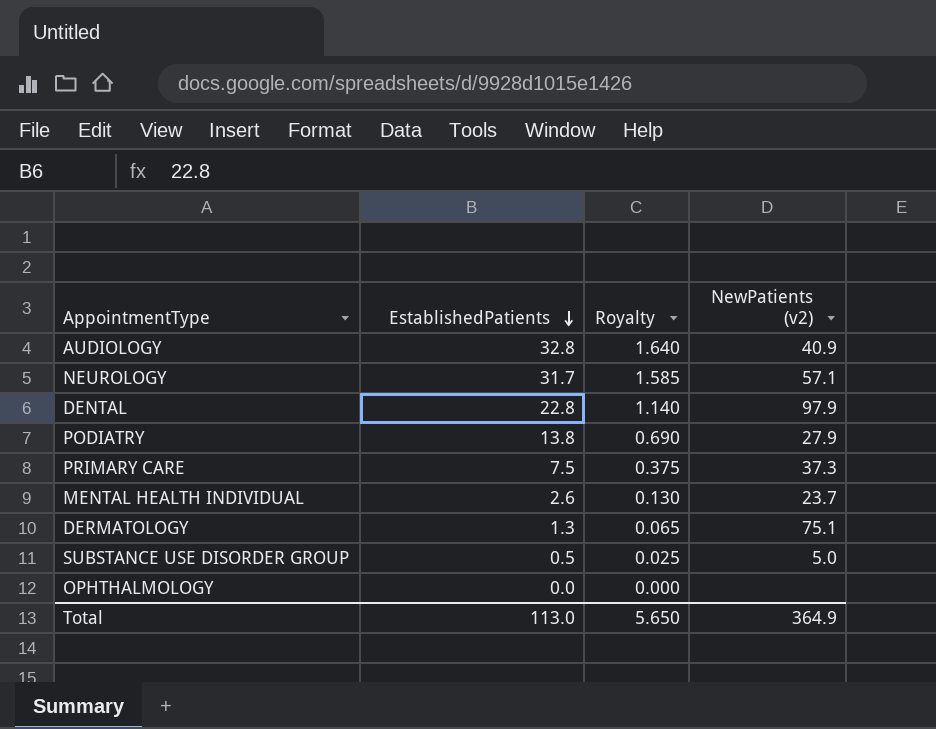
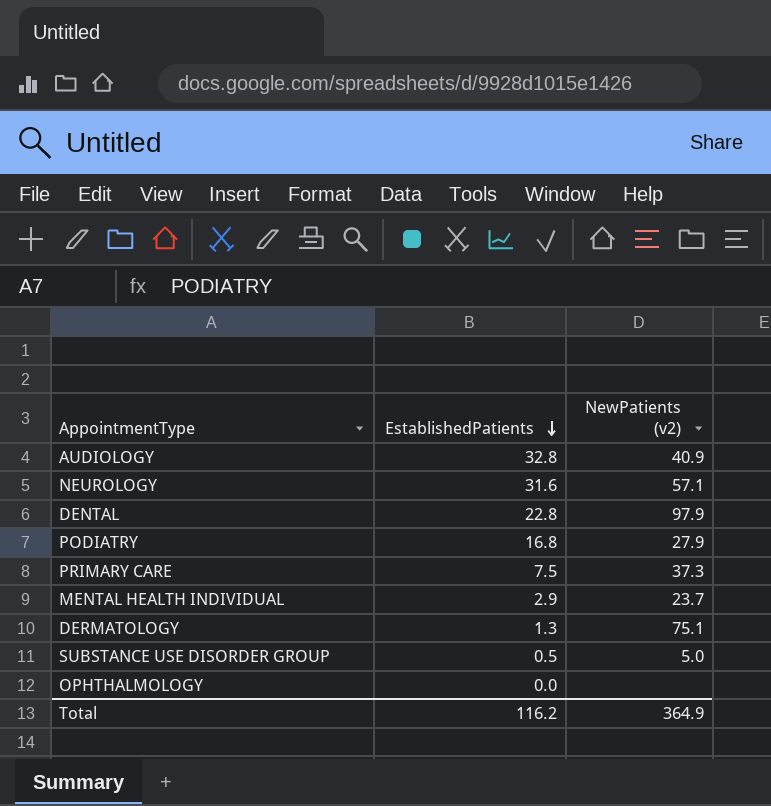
column Royalty | formula: [EstablishedPatients] * 0.05 -> none
NEUROLOGY | EstablishedPatients: 31.7 -> 31.6
PODIATRY | EstablishedPatients: 13.8 -> 16.8
MENTAL HEALTH INDIVIDUAL | EstablishedPatients: 2.6 -> 2.9
Total | EstablishedPatients: 113.0 -> 116.2

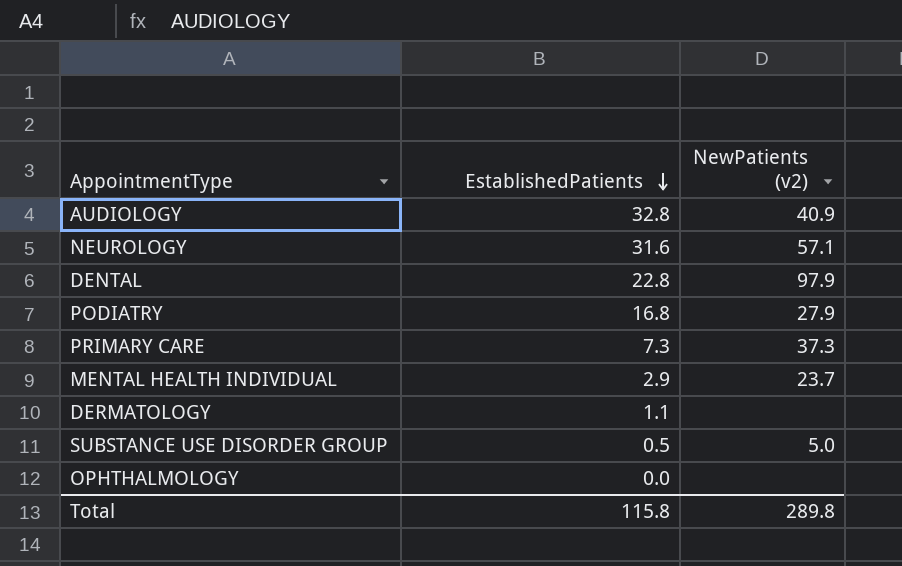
PRIMARY CARE | EstablishedPatients: 7.5 -> 7.3
DERMATOLOGY | EstablishedPatients: 1.3 -> 1.1
DERMATOLOGY | NewPatients (v2): 75.1 -> none
Total | EstablishedPatients: 116.2 -> 115.8
Total | NewPatients (v2): 364.9 -> 289.8

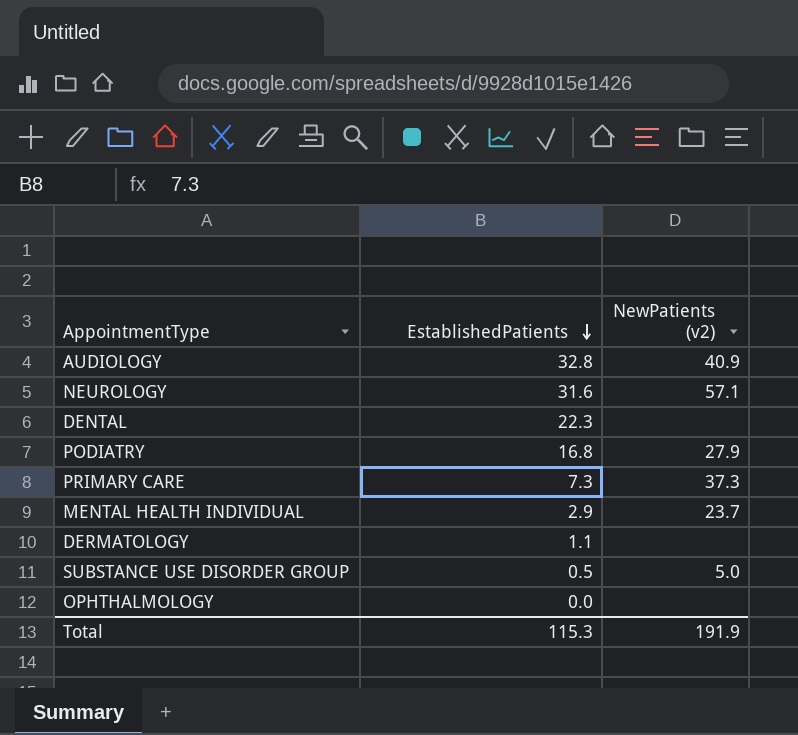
DENTAL | EstablishedPatients: 22.8 -> 22.3
DENTAL | NewPatients (v2): 97.9 -> none
Total | EstablishedPatients: 115.8 -> 115.3
Total | NewPatients (v2): 289.8 -> 191.9

